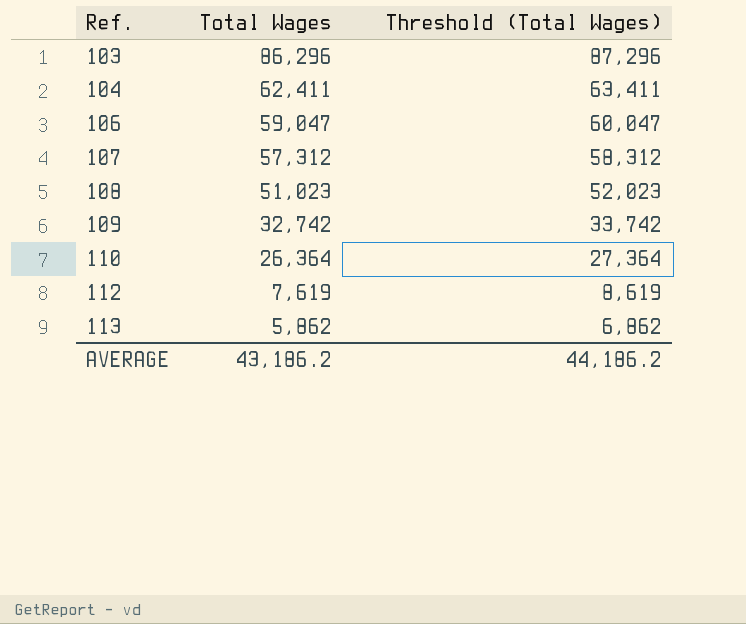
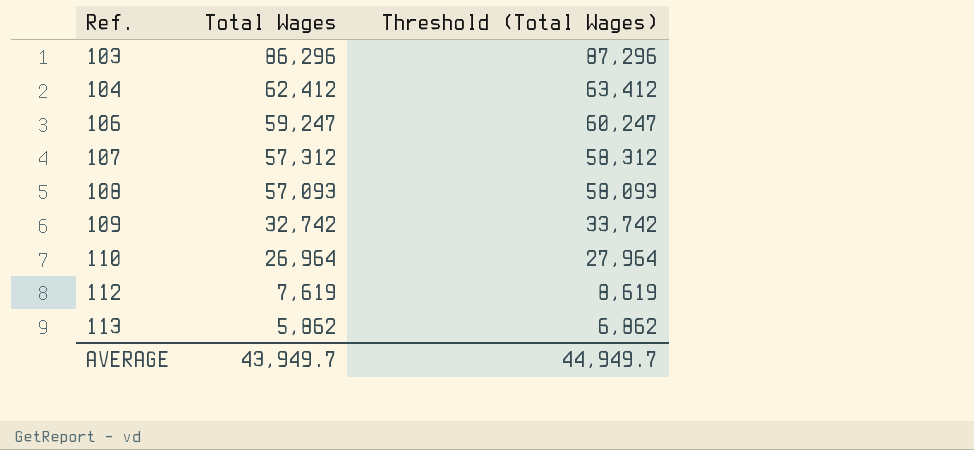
104 | Total Wages: 62,411 -> 62,412
104 | Threshold (Total Wages): 63,411 -> 63,412
106 | Total Wages: 59,047 -> 59,247
106 | Threshold (Total Wages): 60,047 -> 60,247
108 | Total Wages: 51,023 -> 57,093
108 | Threshold (Total Wages): 52,023 -> 58,093
110 | Total Wages: 26,364 -> 26,964
110 | Threshold (Total Wages): 27,364 -> 27,964
AVERAGE | Total Wages: 43,186.2 -> 43,949.7
AVERAGE | Threshold (Total Wages): 44,186.2 -> 44,949.7

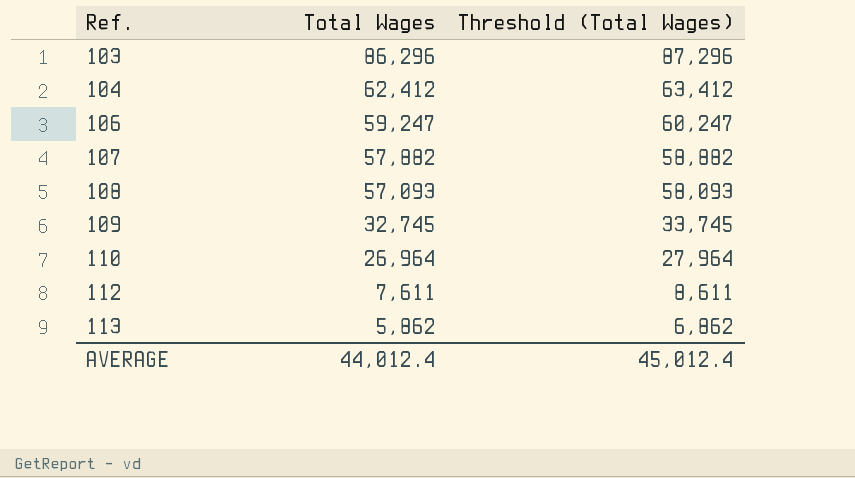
107 | Total Wages: 57,312 -> 57,882
107 | Threshold (Total Wages): 58,312 -> 58,882
109 | Total Wages: 32,742 -> 32,745
109 | Threshold (Total Wages): 33,742 -> 33,745
112 | Total Wages: 7,619 -> 7,611
112 | Threshold (Total Wages): 8,619 -> 8,611
AVERAGE | Total Wages: 43,949.7 -> 44,012.4
AVERAGE | Threshold (Total Wages): 44,949.7 -> 45,012.4

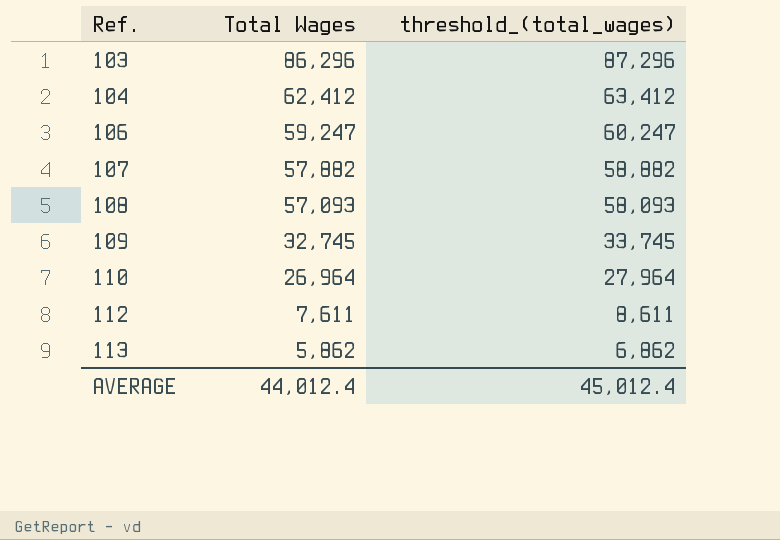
column name: Threshold (Total Wages) -> threshold_(total_wages)

